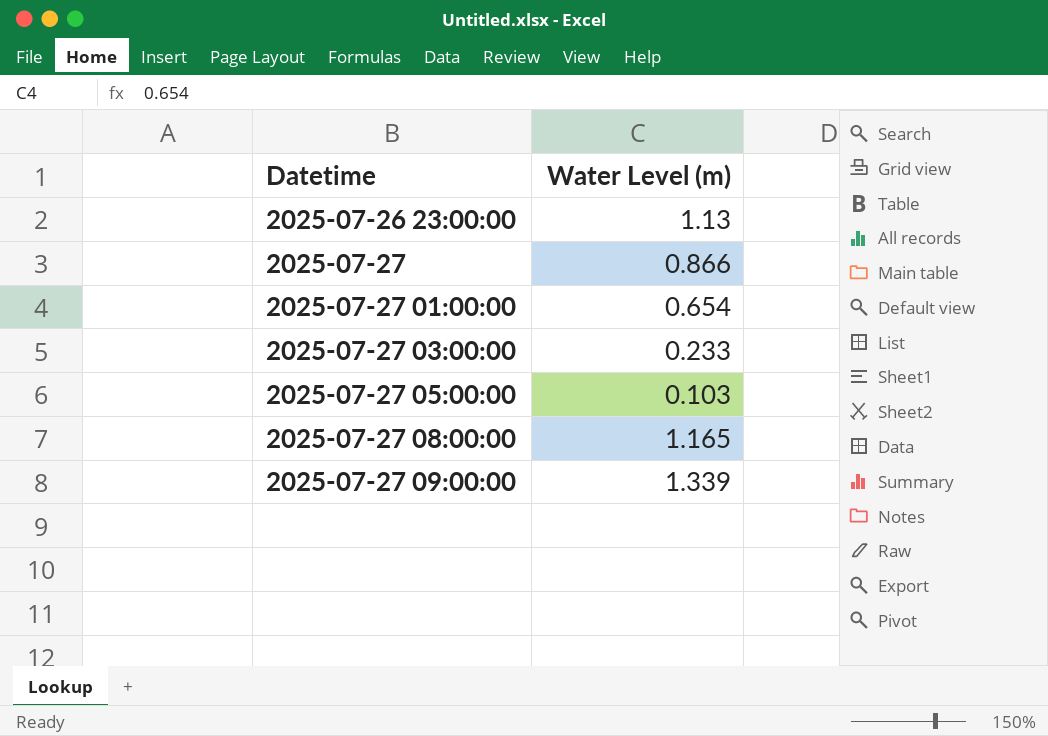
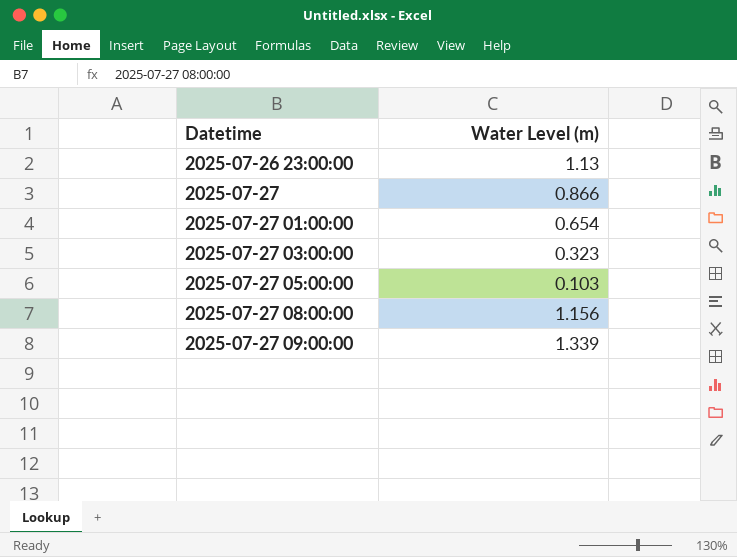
2025-07-27 03:00:00 | Water Level (m): 0.233 -> 0.323
2025-07-27 08:00:00 | Water Level (m): 1.165 -> 1.156

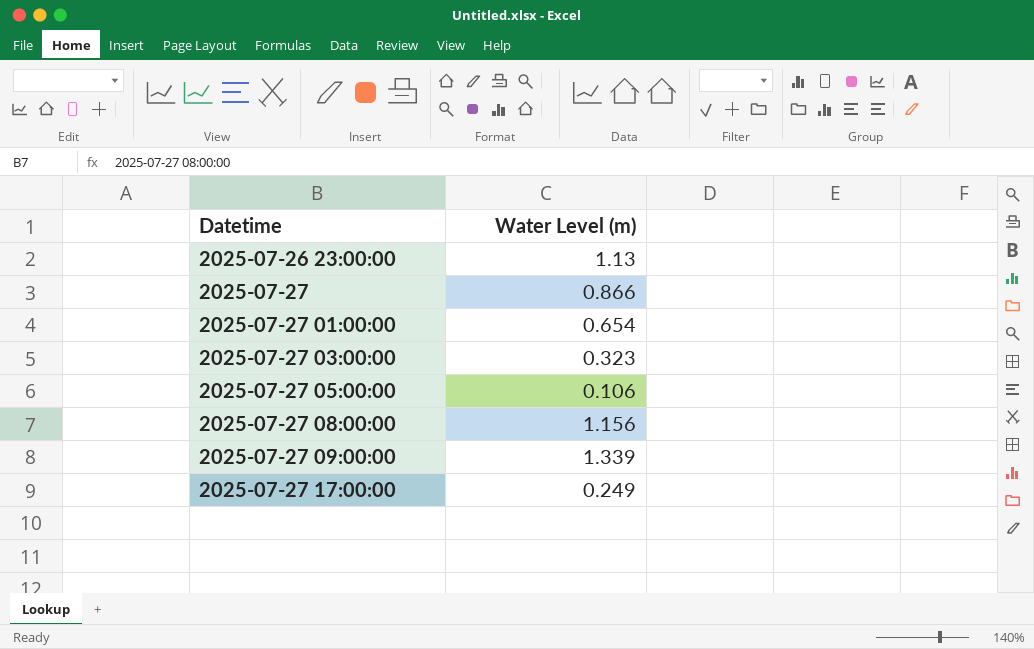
2025-07-27 05:00:00 | Water Level (m): 0.103 -> 0.106
row 2025-07-27 17:00:00: none -> 0.249

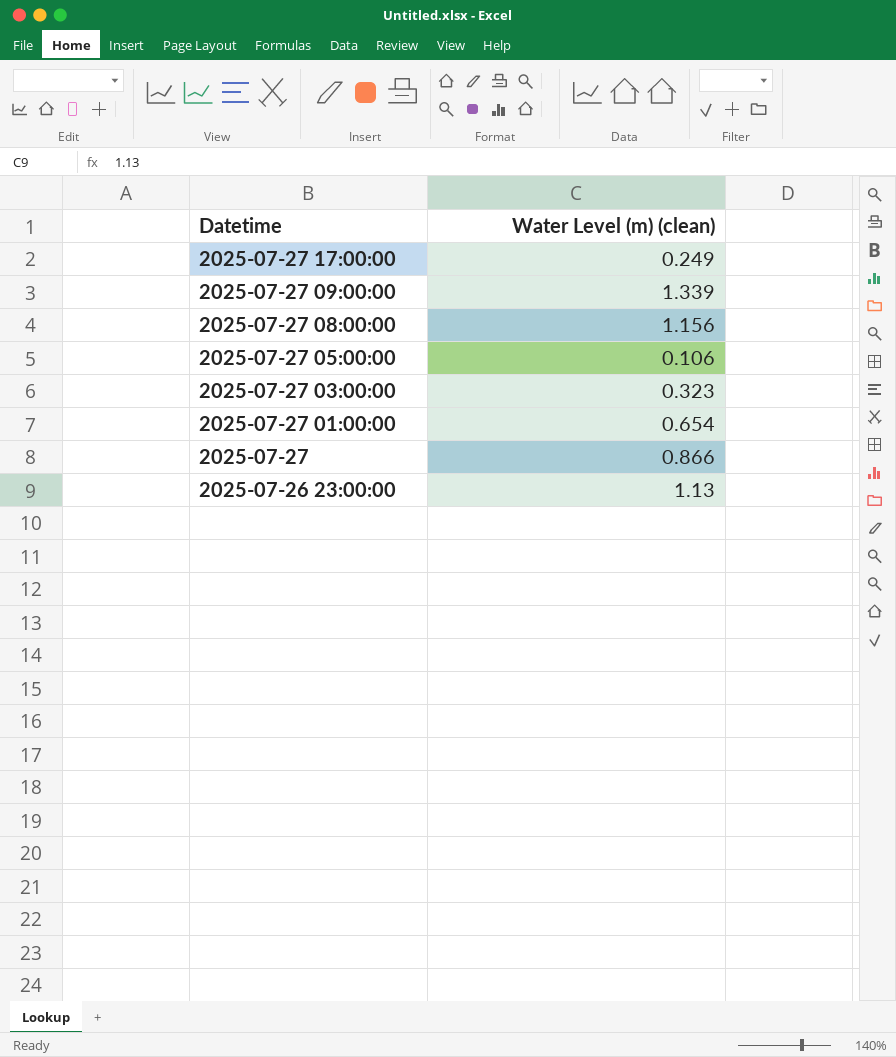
row order: Datetime ascending -> Datetime descending
column name: Water Level (m) -> Water Level (m) (clean)

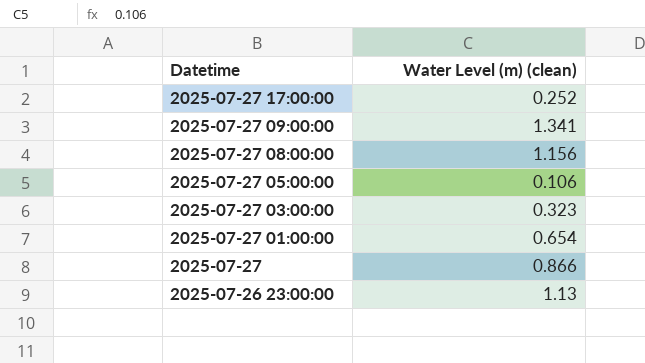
2025-07-27 17:00:00 | Water Level (m) (clean): 0.249 -> 0.252
2025-07-27 09:00:00 | Water Level (m) (clean): 1.339 -> 1.341

